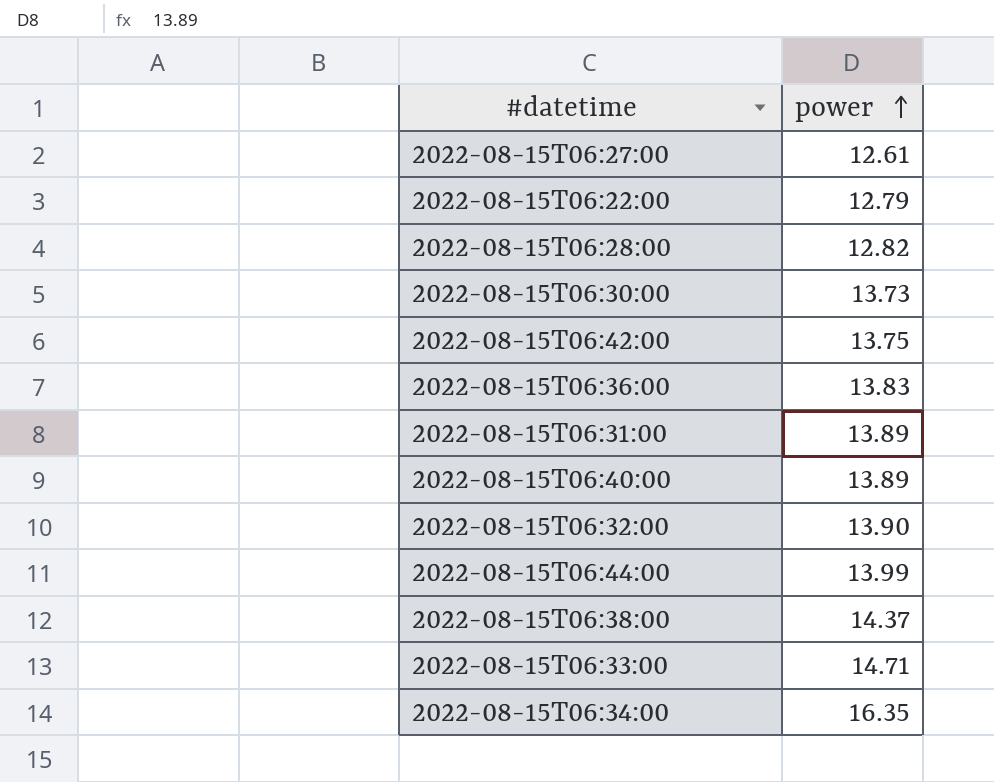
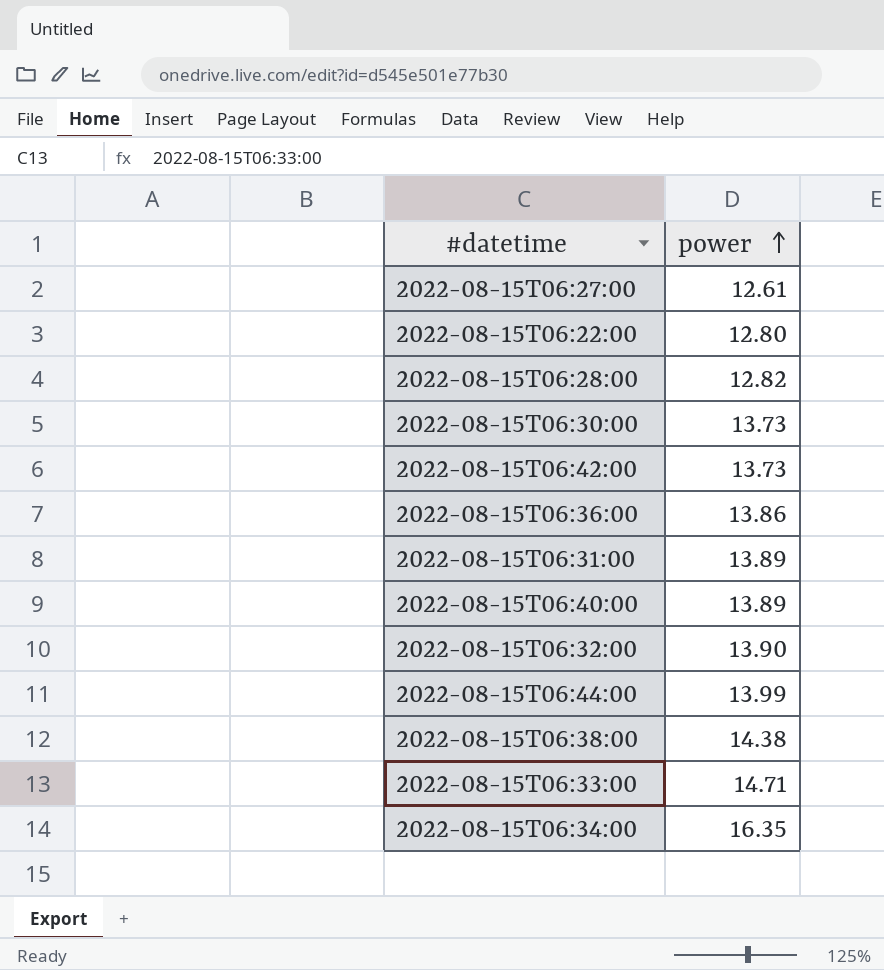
2022-08-15T06:22:00 | power: 12.79 -> 12.80
2022-08-15T06:42:00 | power: 13.75 -> 13.73
2022-08-15T06:36:00 | power: 13.83 -> 13.86
2022-08-15T06:38:00 | power: 14.37 -> 14.38

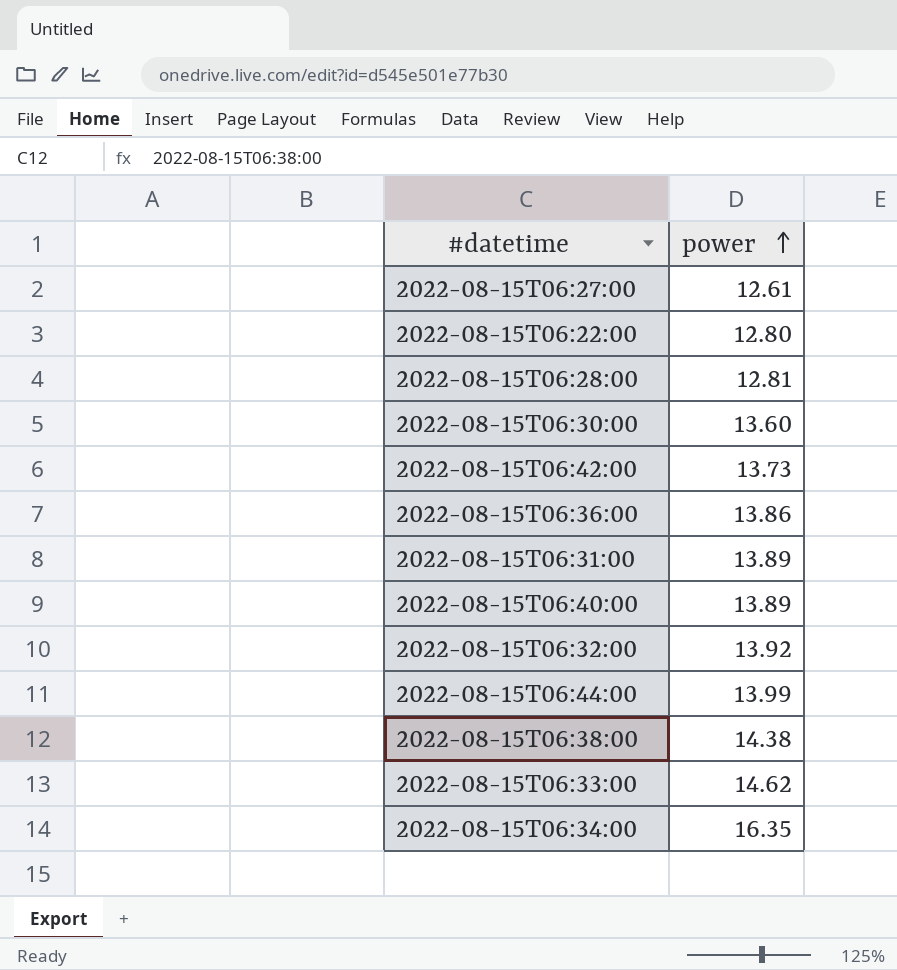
2022-08-15T06:28:00 | power: 12.82 -> 12.81
2022-08-15T06:30:00 | power: 13.73 -> 13.60
2022-08-15T06:32:00 | power: 13.90 -> 13.92
2022-08-15T06:33:00 | power: 14.71 -> 14.62

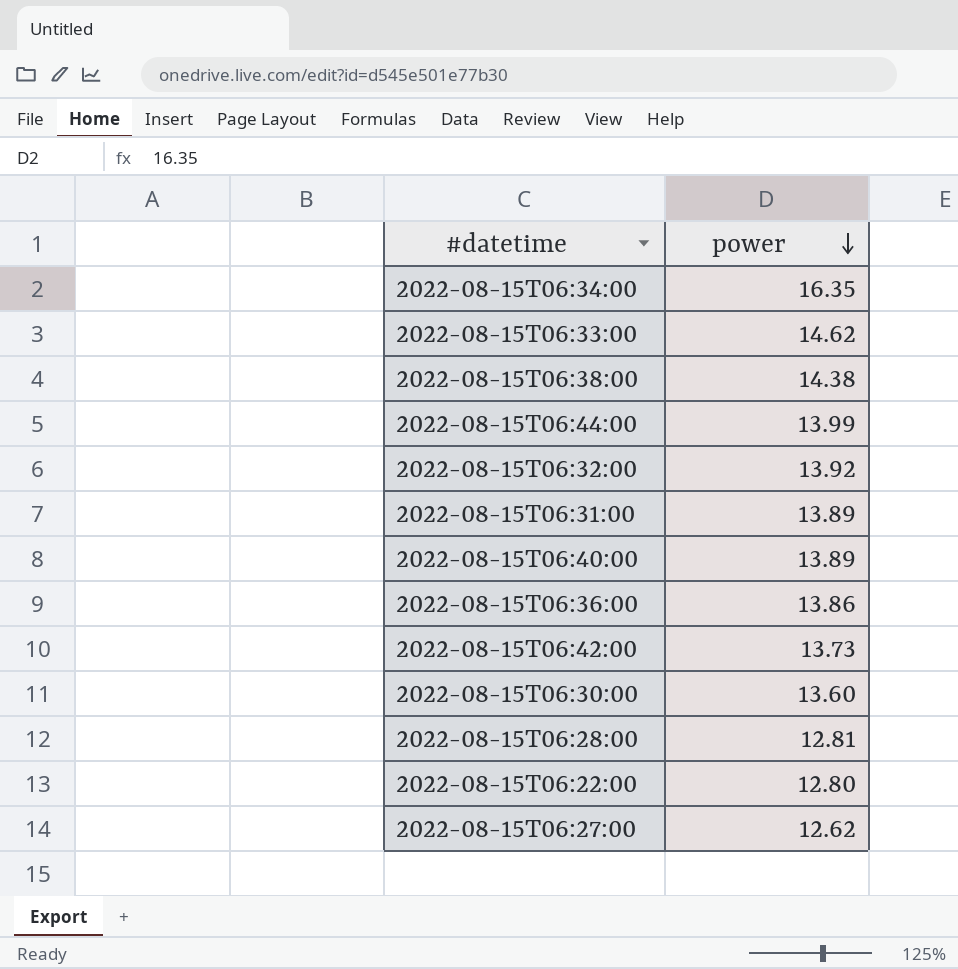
row order: power ascending -> power descending
2022-08-15T06:27:00 | power: 12.61 -> 12.62

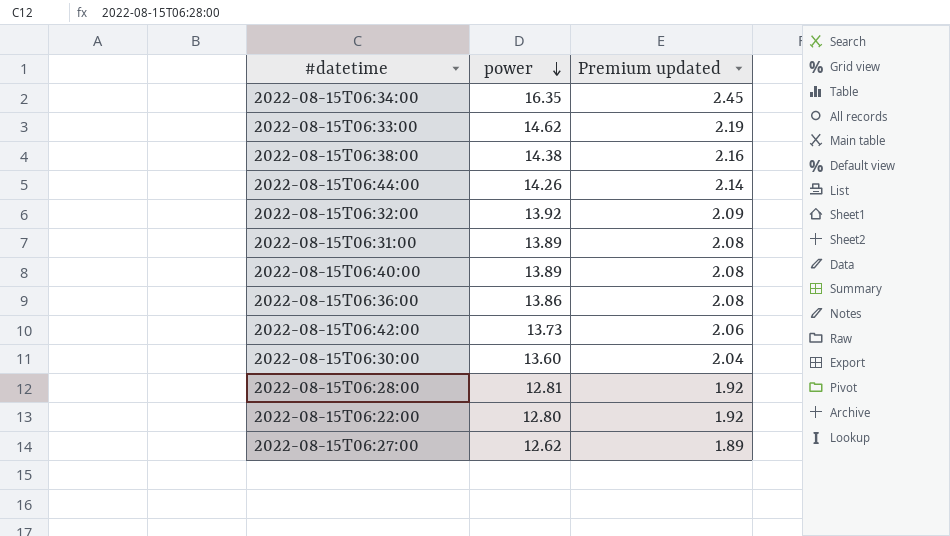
column Premium updated | formula: none -> [power] * 0.15
2022-08-15T06:44:00 | power: 13.99 -> 14.26

